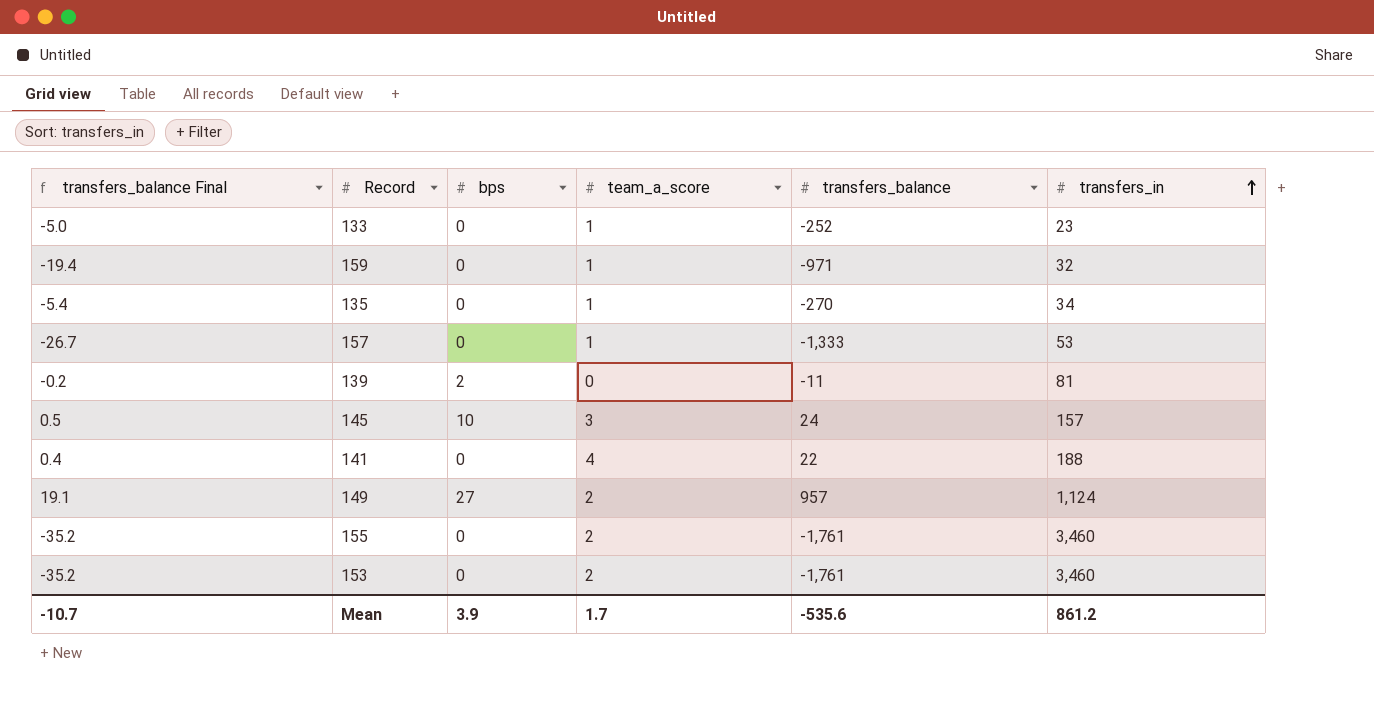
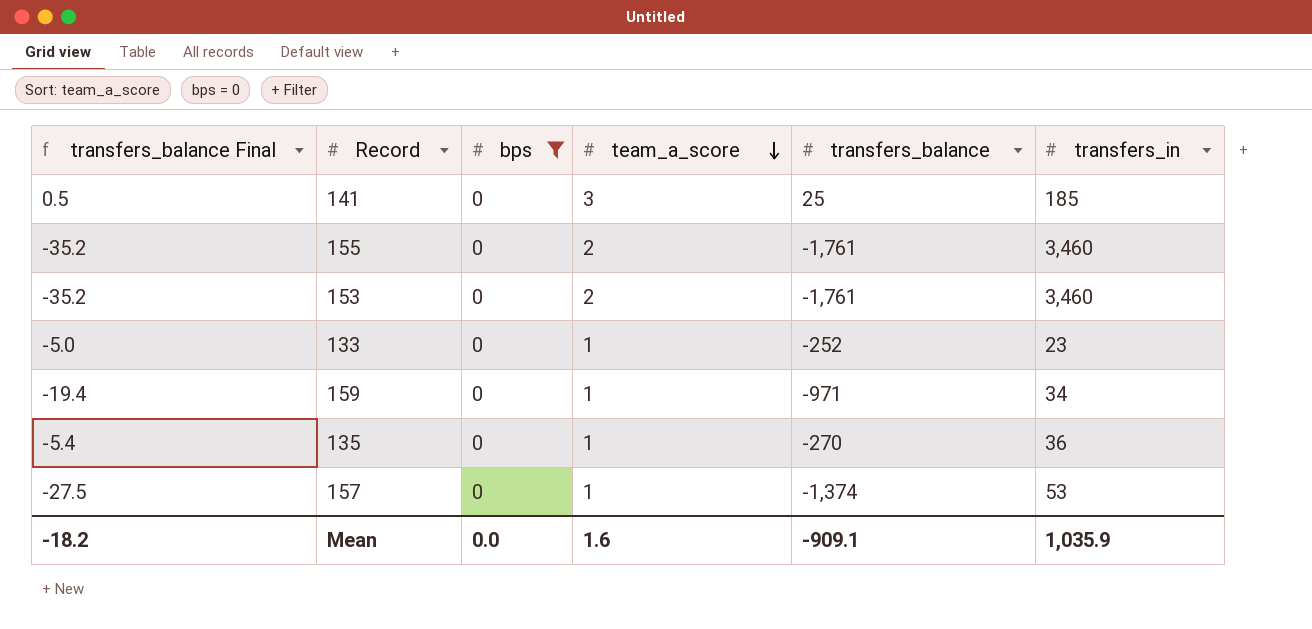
filter: none -> bps = 0
row order: transfers_in ascending -> team_a_score descending
141 | transfers_balance Final: 0.4 -> 0.5
141 | team_a_score: 4 -> 3
141 | transfers_balance: 22 -> 25
141 | transfers_in: 188 -> 185
159 | transfers_in: 32 -> 34
135 | transfers_in: 34 -> 36
157 | transfers_balance Final: -26.7 -> -27.5
157 | transfers_balance: -1,333 -> -1,374
Mean | transfers_balance Final: -10.7 -> -18.2
Mean | bps: 3.9 -> 0.0
Mean | team_a_score: 1.7 -> 1.6
Mean | transfers_balance: -535.6 -> -909.1
Mean | transfers_in: 861.2 -> 1,035.9

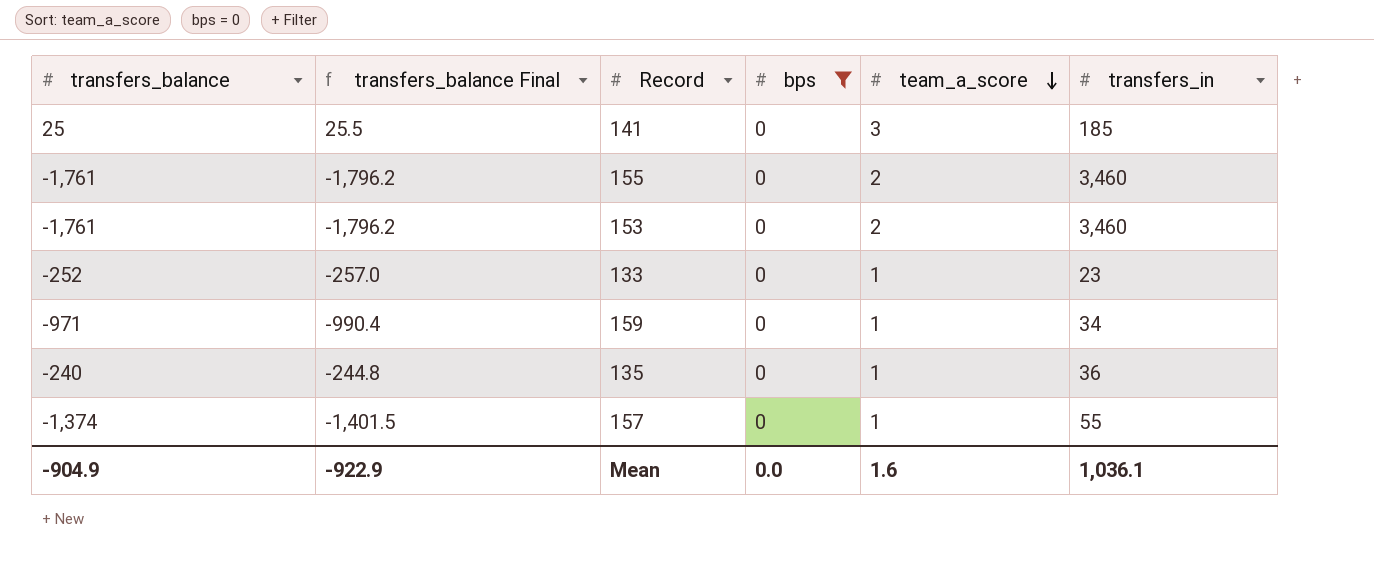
column transfers_balance | position: 5 -> 1
column transfers_balance Final | formula: [transfers_balance] * 0.02 -> [transfers_balance] * 1.02
135 | transfers_balance: -270 -> -240
157 | transfers_in: 53 -> 55
Mean | transfers_balance: -909.1 -> -904.9
Mean | transfers_balance Final: -18.2 -> -922.9
Mean | transfers_in: 1,035.9 -> 1,036.1

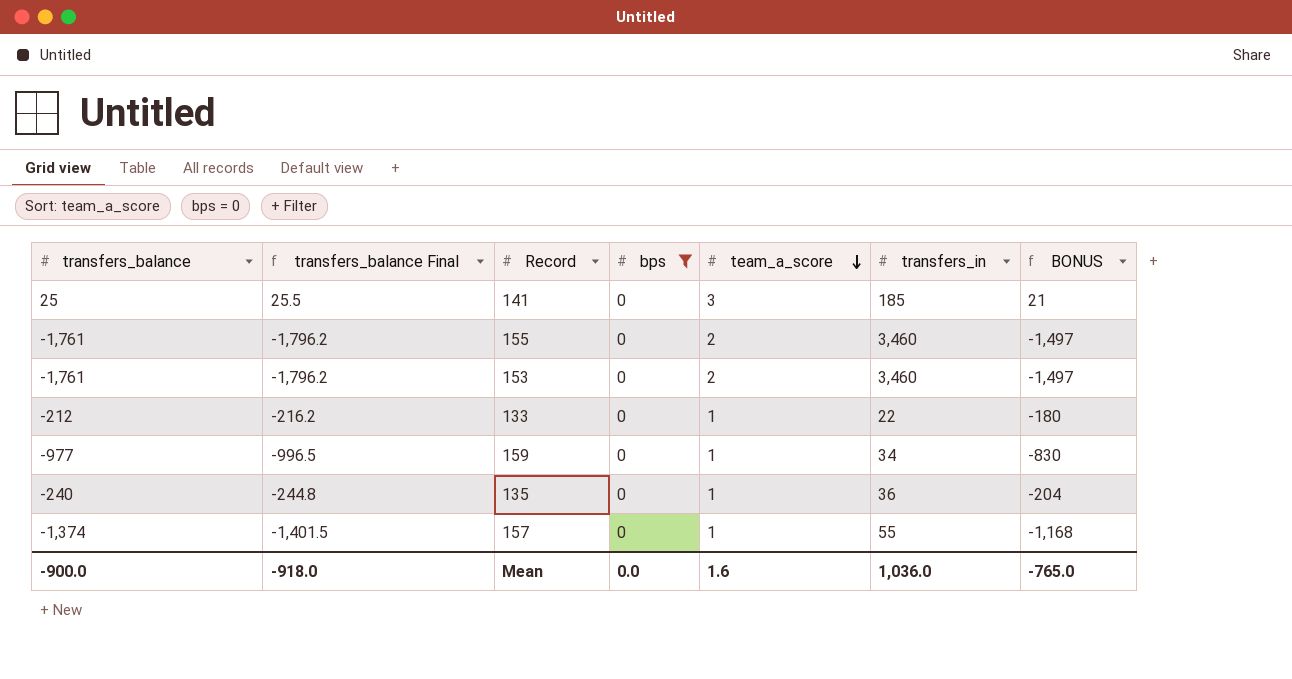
column BONUS | formula: none -> [transfers_balance] * 0.85
133 | transfers_balance: -252 -> -212
133 | transfers_balance Final: -257.0 -> -216.2
133 | transfers_in: 23 -> 22
159 | transfers_balance: -971 -> -977
159 | transfers_balance Final: -990.4 -> -996.5
Mean | transfers_balance: -904.9 -> -900.0
Mean | transfers_balance Final: -922.9 -> -918.0
Mean | transfers_in: 1,036.1 -> 1,036.0

